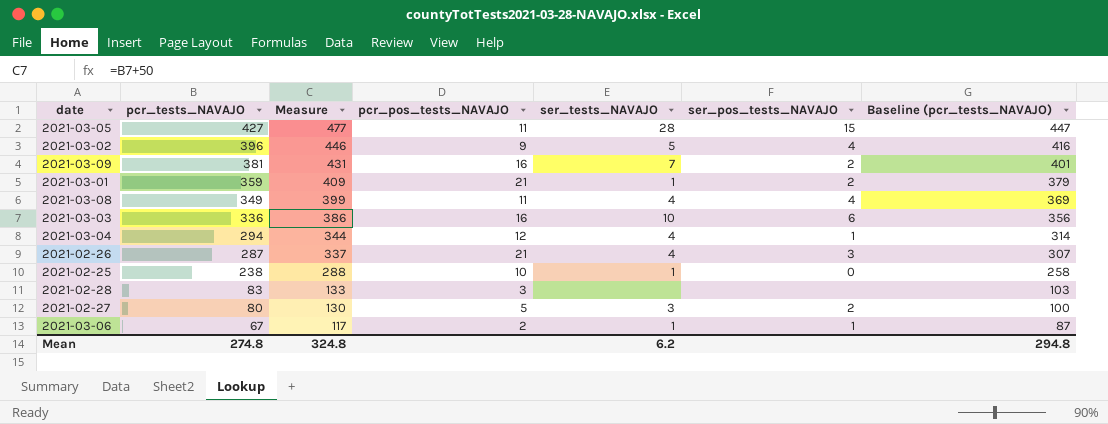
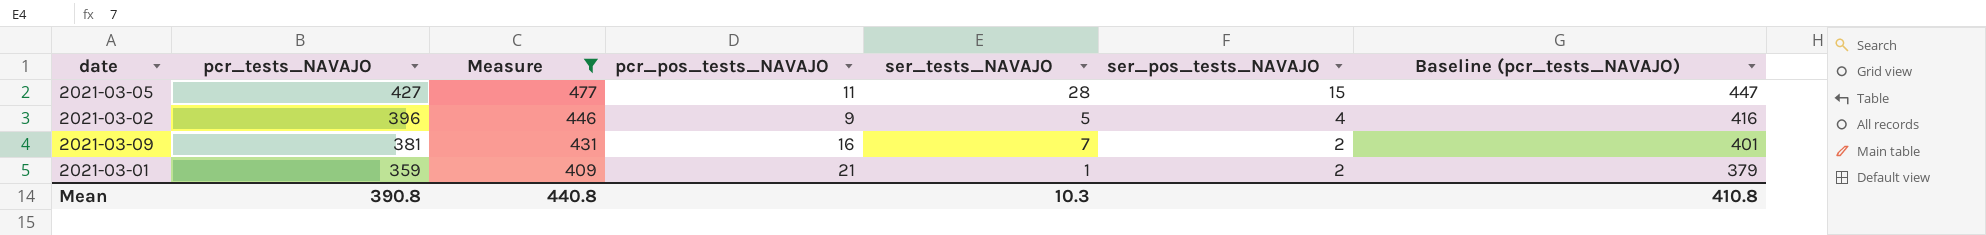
filter: none -> Measure >= 409
Mean | pcr_tests_NAVAJO: 274.8 -> 390.8
Mean | Measure: 324.8 -> 440.8
Mean | ser_tests_NAVAJO: 6.2 -> 10.3
Mean | Baseline (pcr_tests_NAVAJO): 294.8 -> 410.8

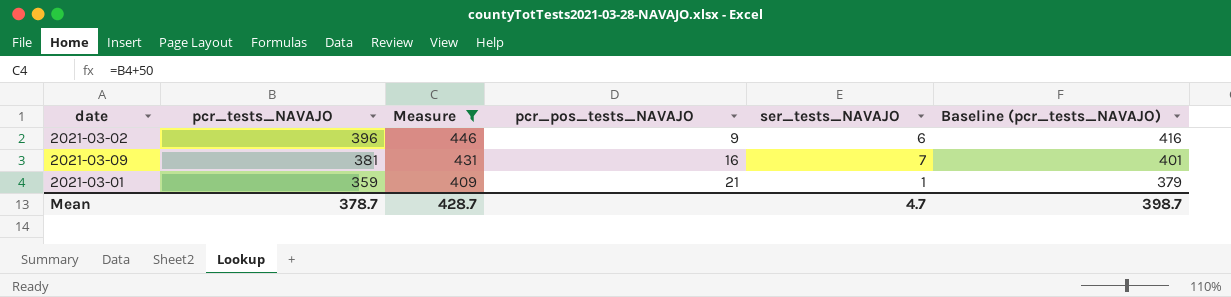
column ser_pos_tests_NAVAJO | position: 6 -> none
row 2021-03-05: 427 | 477 | 11 | 28 | 15 | 447 -> none
2021-03-02 | ser_tests_NAVAJO: 5 -> 6
Mean | pcr_tests_NAVAJO: 390.8 -> 378.7
Mean | Measure: 440.8 -> 428.7
Mean | ser_tests_NAVAJO: 10.3 -> 4.7
Mean | Baseline (pcr_tests_NAVAJO): 410.8 -> 398.7

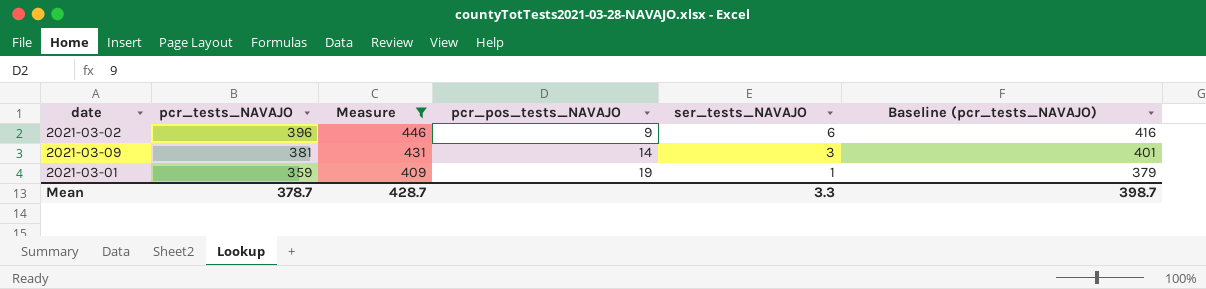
2021-03-09 | pcr_pos_tests_NAVAJO: 16 -> 14
2021-03-09 | ser_tests_NAVAJO: 7 -> 3
2021-03-01 | pcr_pos_tests_NAVAJO: 21 -> 19
Mean | ser_tests_NAVAJO: 4.7 -> 3.3

